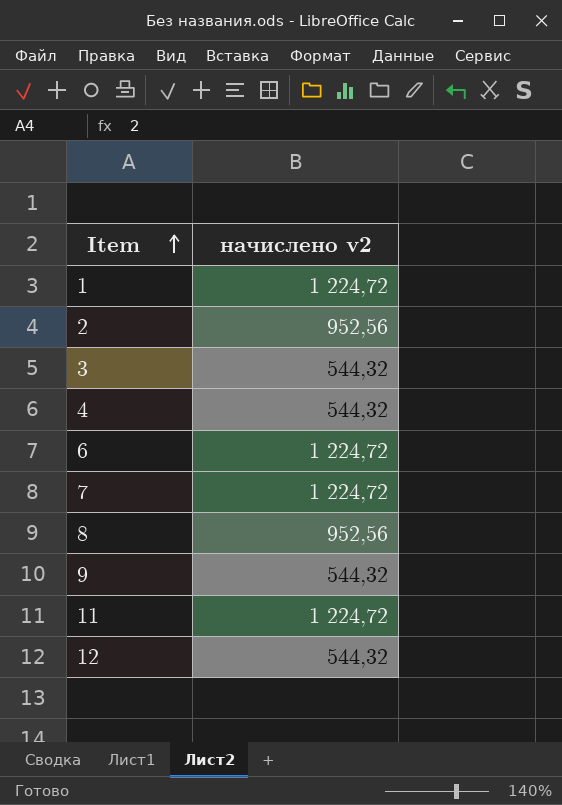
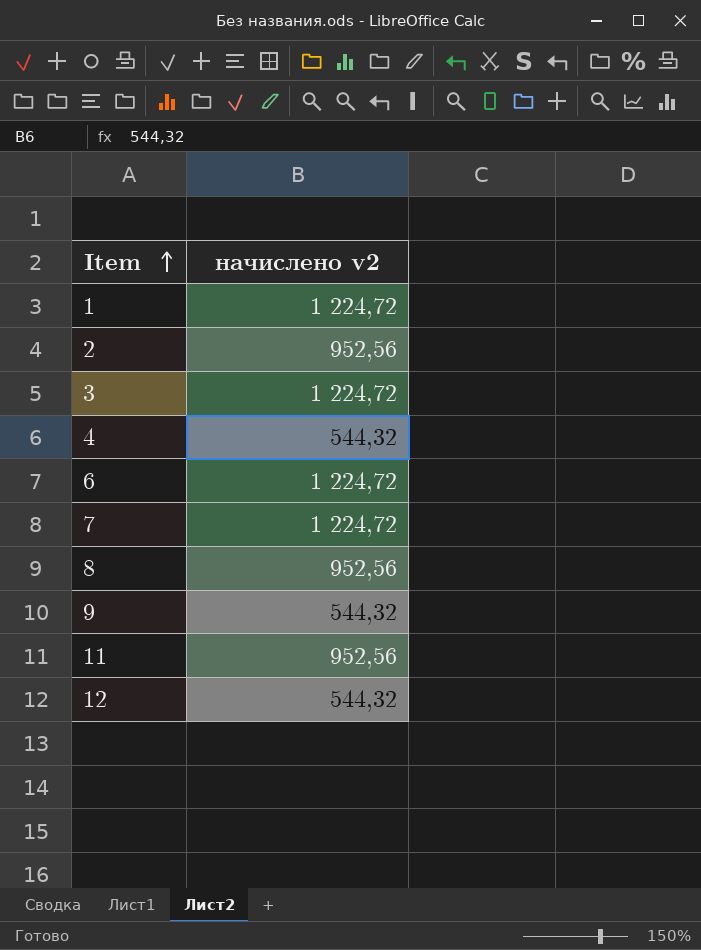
3 | начислено v2: 544,32 -> 1 224,72
11 | начислено v2: 1 224,72 -> 952,56

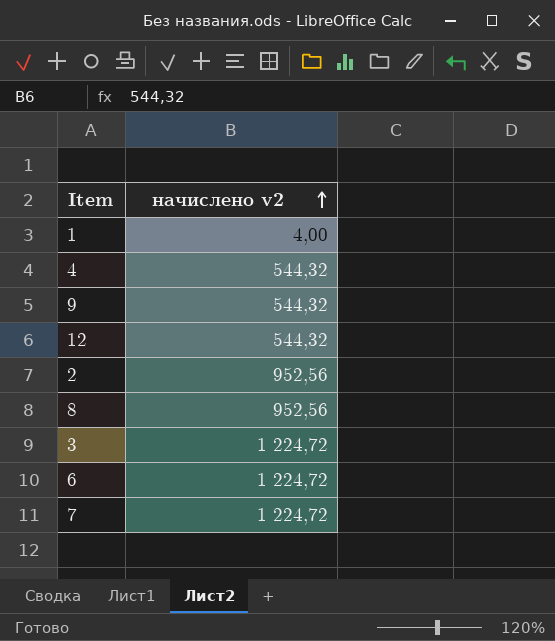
row order: Item ascending -> начислено v2 ascending
row 11: 952,56 -> none
1 | начислено v2: 1 224,72 -> 4,00

